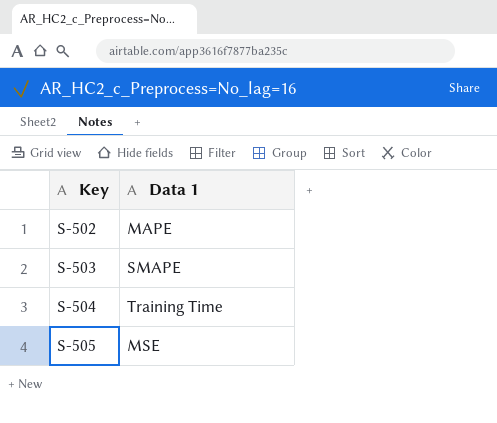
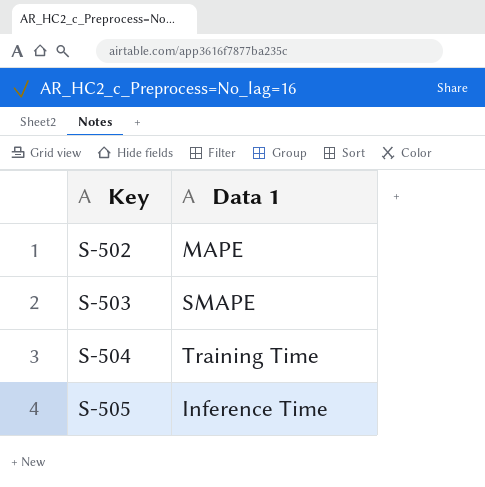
S-505 | Data 1: MSE -> Inference Time

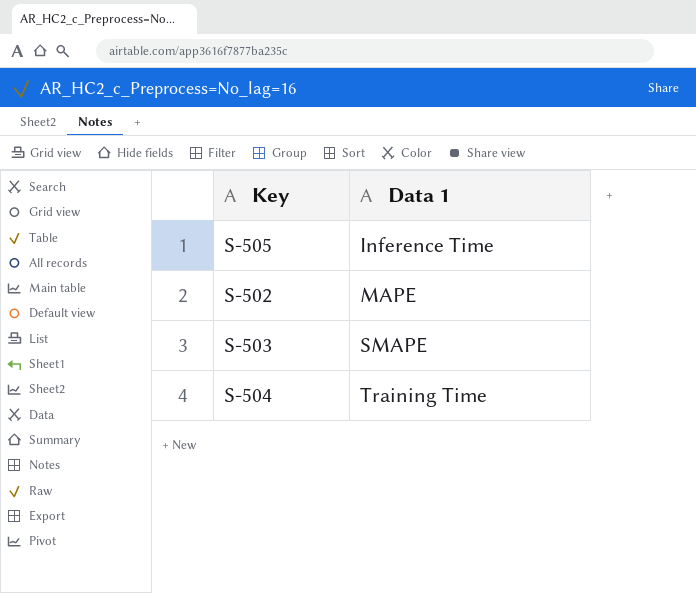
row order: Key ascending -> Data 1 ascending

